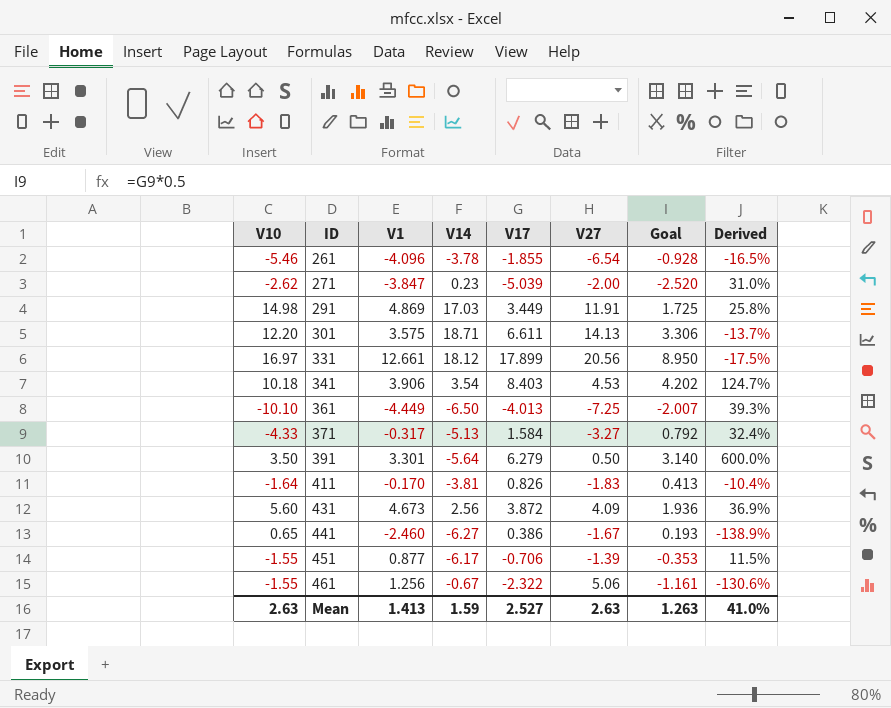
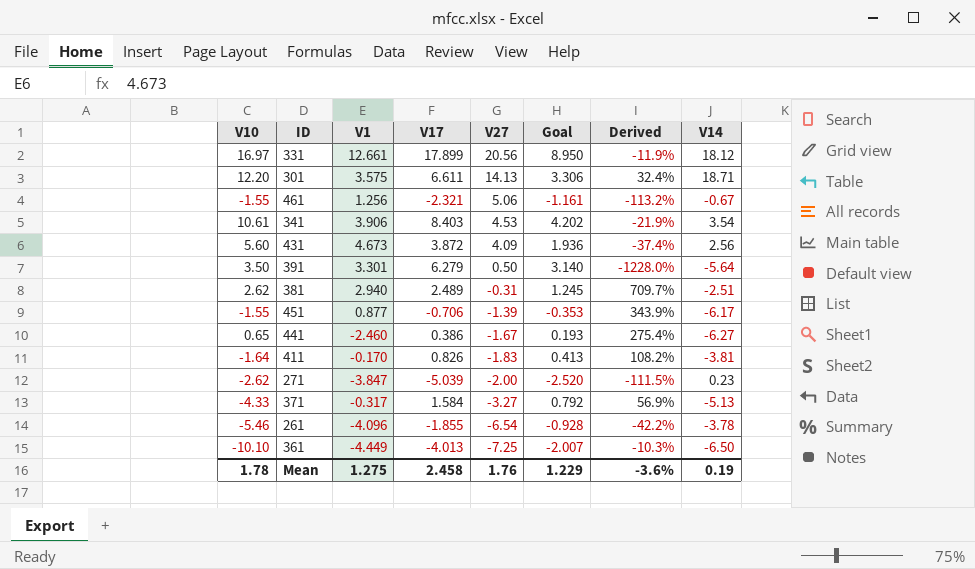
row order: ID ascending -> V27 descending
column Derived | formula: ([V10] - [V27]) / [V27] -> ([V14] - [V27]) / [V27]
column V14 | position: 4 -> 8
row 291: 14.98 | 4.869 | 17.03 | 3.449 | 11.91 | 1.725 | 25.8% -> none
461 | V17: -2.322 -> -2.321
341 | V10: 10.18 -> 10.61
row 381: none -> 2.62 | 2.940 | 2.489 | -0.31 | 1.245 | 709.7% | -2.51
Mean | V10: 2.63 -> 1.78
Mean | V1: 1.413 -> 1.275
Mean | V17: 2.527 -> 2.458
Mean | V27: 2.63 -> 1.76
Mean | Goal: 1.263 -> 1.229
Mean | Derived: 41.0% -> -3.6%
Mean | V14: 1.59 -> 0.19

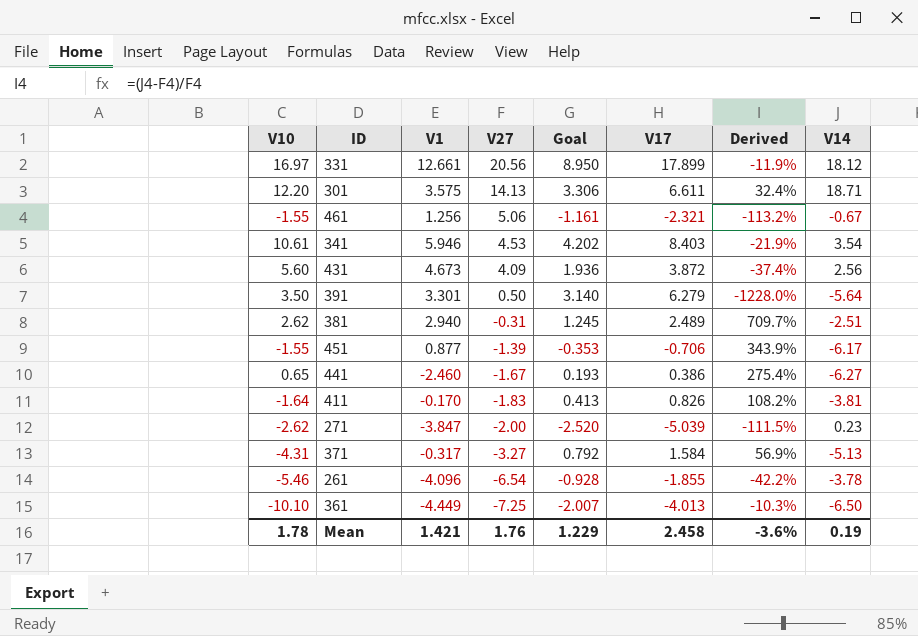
column V17 | position: 4 -> 6
341 | V1: 3.906 -> 5.946
371 | V10: -4.33 -> -4.31
Mean | V1: 1.275 -> 1.421

